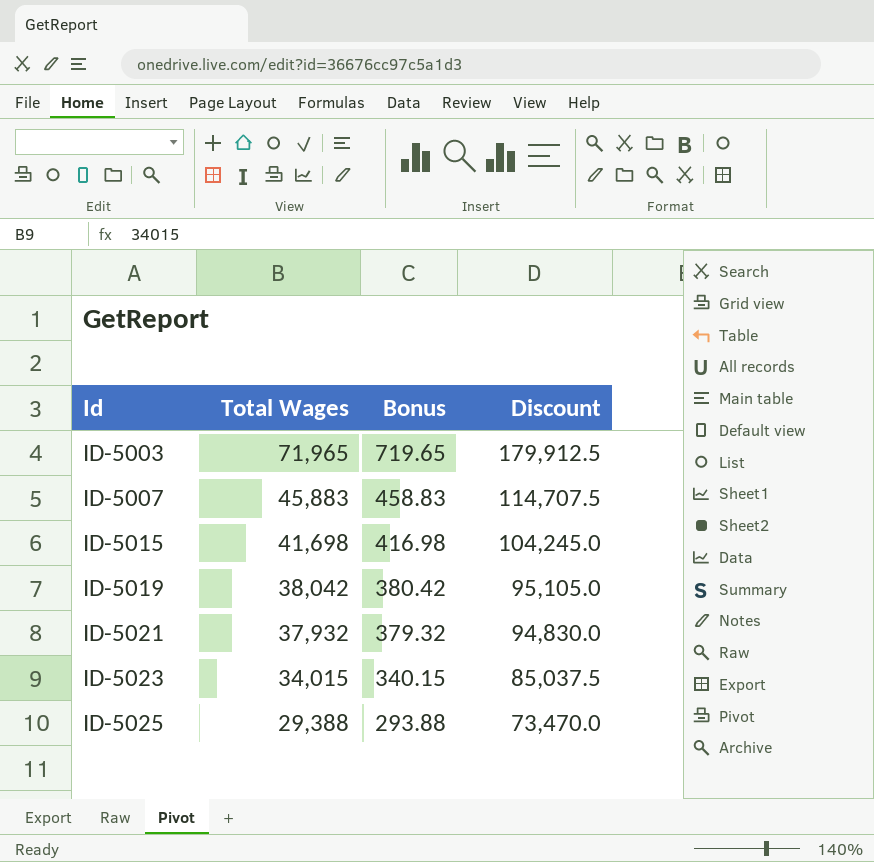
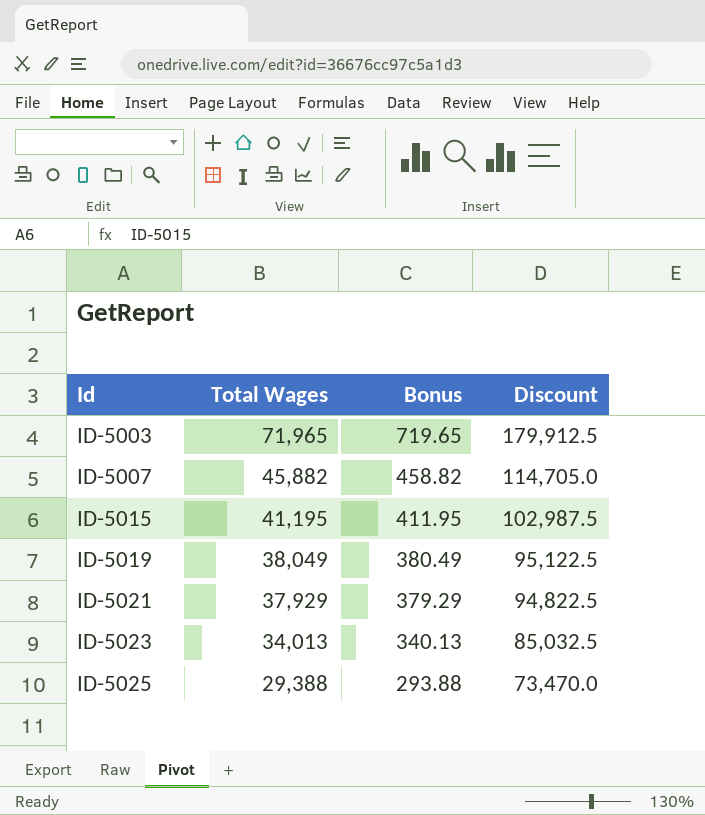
ID-5007 | Total Wages: 45,883 -> 45,882
ID-5007 | Bonus: 458.83 -> 458.82
ID-5007 | Discount: 114,707.5 -> 114,705.0
ID-5015 | Total Wages: 41,698 -> 41,195
ID-5015 | Bonus: 416.98 -> 411.95
ID-5015 | Discount: 104,245.0 -> 102,987.5
ID-5019 | Total Wages: 38,042 -> 38,049
ID-5019 | Bonus: 380.42 -> 380.49
ID-5019 | Discount: 95,105.0 -> 95,122.5
ID-5021 | Total Wages: 37,932 -> 37,929
ID-5021 | Bonus: 379.32 -> 379.29
ID-5021 | Discount: 94,830.0 -> 94,822.5
ID-5023 | Total Wages: 34,015 -> 34,013
ID-5023 | Bonus: 340.15 -> 340.13
ID-5023 | Discount: 85,037.5 -> 85,032.5

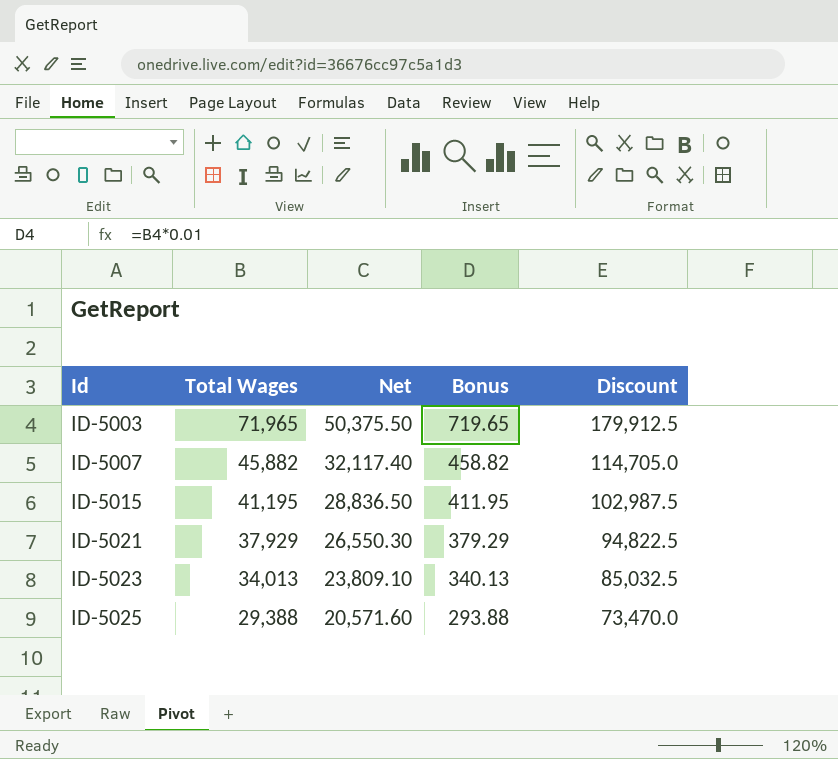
column Net | formula: none -> [Total Wages] * 0.7
row ID-5019: 38,049 | 380.49 | 95,122.5 -> none

